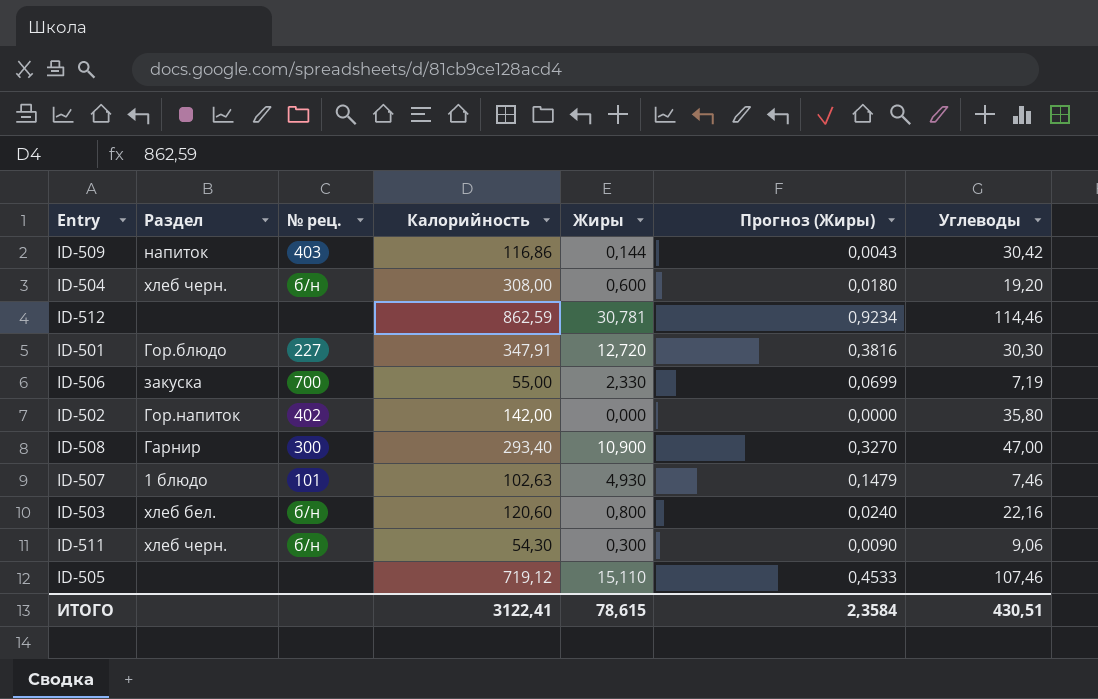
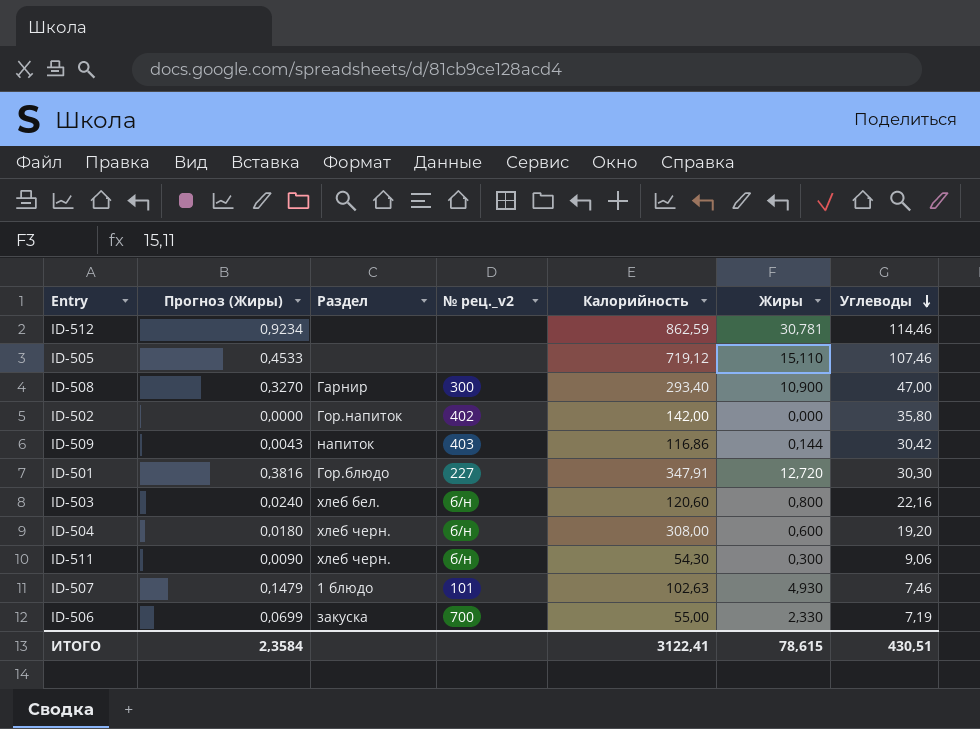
row order: none -> Углеводы descending
column Прогноз (Жиры) | position: 6 -> 2
column name: № рец. -> № рец._v2

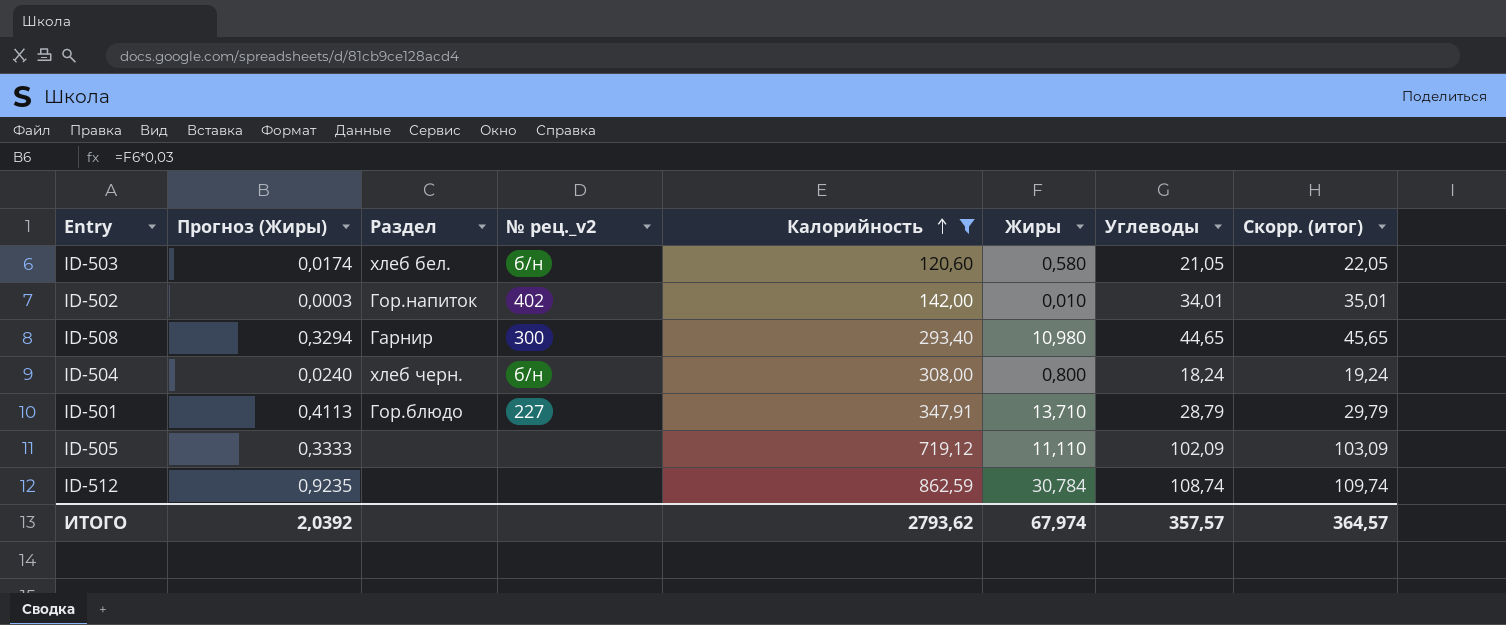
filter: none -> Калорийность >= 120,60
row order: Углеводы descending -> Калорийность ascending
column Скорр. (итог) | formula: none -> [Углеводы] + 1
ID-503 | Прогноз (Жиры): 0,0240 -> 0,0174
ID-503 | Жиры: 0,800 -> 0,580
ID-503 | Углеводы: 22,16 -> 21,05
ID-502 | Прогноз (Жиры): 0,0000 -> 0,0003
ID-502 | Жиры: 0,000 -> 0,010
ID-502 | Углеводы: 35,80 -> 34,01
ID-508 | Прогноз (Жиры): 0,3270 -> 0,3294
ID-508 | Жиры: 10,900 -> 10,980
ID-508 | Углеводы: 47,00 -> 44,65
ID-504 | Прогноз (Жиры): 0,0180 -> 0,0240
ID-504 | Жиры: 0,600 -> 0,800
ID-504 | Углеводы: 19,20 -> 18,24
ID-501 | Прогноз (Жиры): 0,3816 -> 0,4113
ID-501 | Жиры: 12,720 -> 13,710
ID-501 | Углеводы: 30,30 -> 28,79
ID-505 | Прогноз (Жиры): 0,4533 -> 0,3333
ID-505 | Жиры: 15,110 -> 11,110
ID-505 | Углеводы: 107,46 -> 102,09
ID-512 | Прогноз (Жиры): 0,9234 -> 0,9235
ID-512 | Жиры: 30,781 -> 30,784
ID-512 | Углеводы: 114,46 -> 108,74
ИТОГО | Прогноз (Жиры): 2,3584 -> 2,0392
ИТОГО | Калорийность: 3122,41 -> 2793,62
ИТОГО | Жиры: 78,615 -> 67,974
ИТОГО | Углеводы: 430,51 -> 357,57

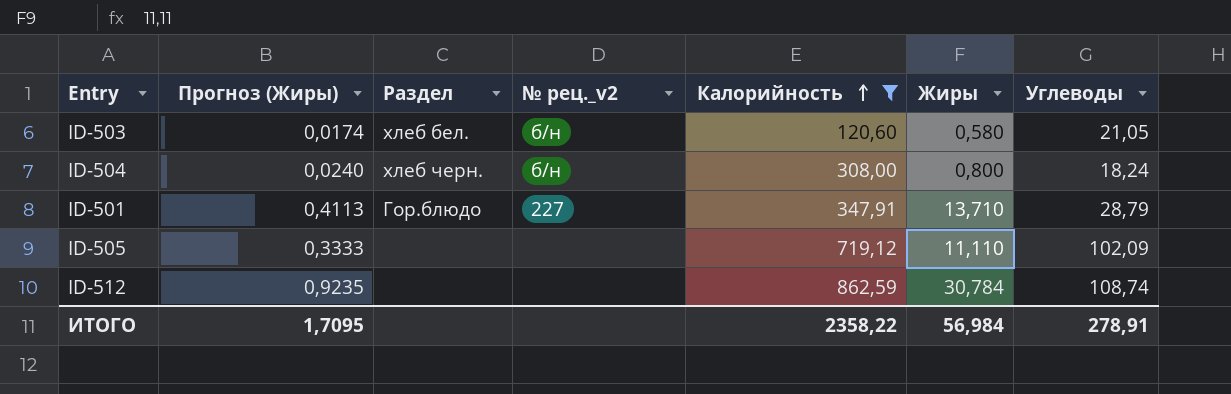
column Скорр. (итог) | formula: [Углеводы] + 1 -> none
row ID-502: 0,0003 | Гор.напиток | 402 | 142,00 | 0,010 | 34,01 | 35,01 -> none
row ID-508: 0,3294 | Гарнир | 300 | 293,40 | 10,980 | 44,65 | 45,65 -> none
ИТОГО | Прогноз (Жиры): 2,0392 -> 1,7095
ИТОГО | Калорийность: 2793,62 -> 2358,22
ИТОГО | Жиры: 67,974 -> 56,984
ИТОГО | Углеводы: 357,57 -> 278,91

